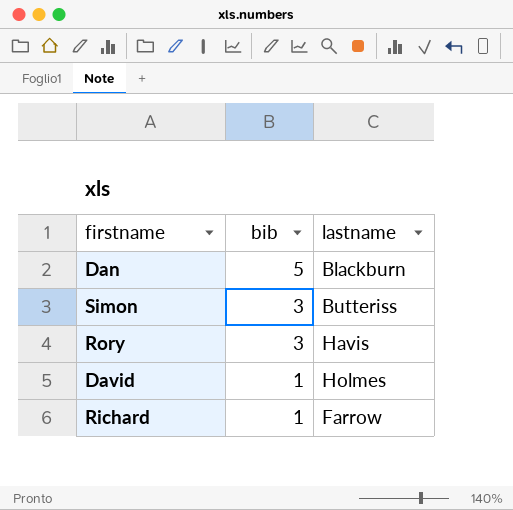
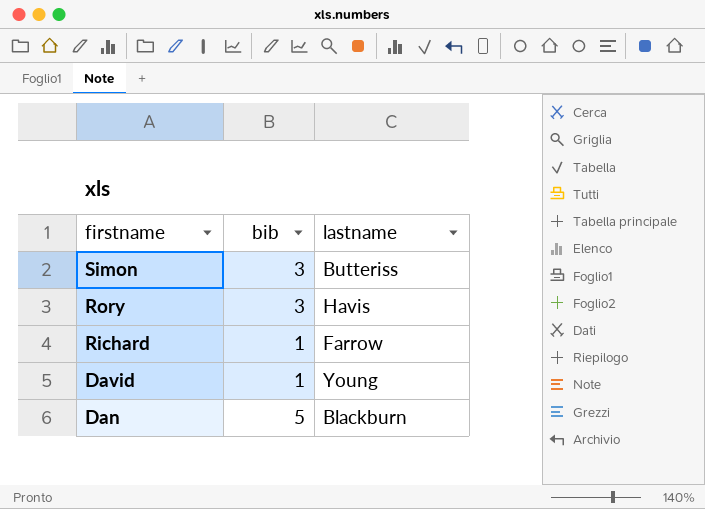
row order: bib descending -> firstname descending
David | lastname: Holmes -> Young

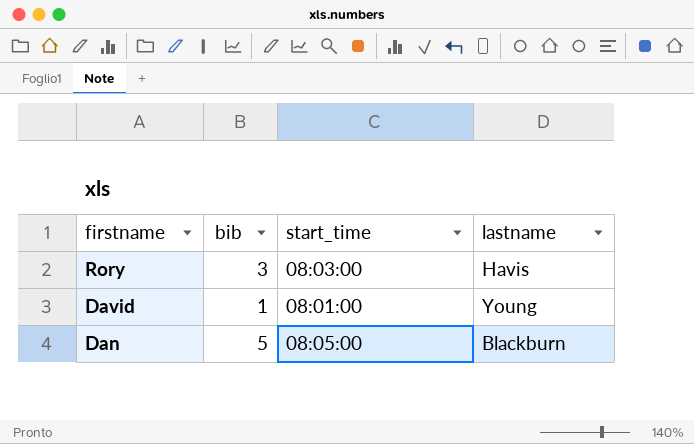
column start_time | position: none -> 3
row Simon: 3 | Butteriss -> none
row Richard: 1 | Farrow -> none

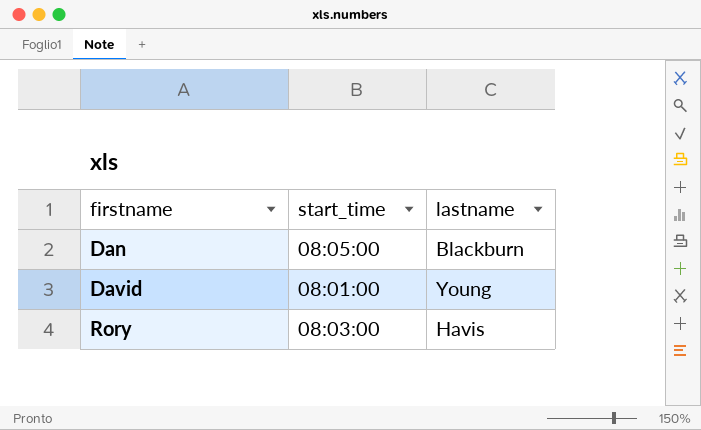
row order: firstname descending -> firstname ascending
column bib | position: 2 -> none

